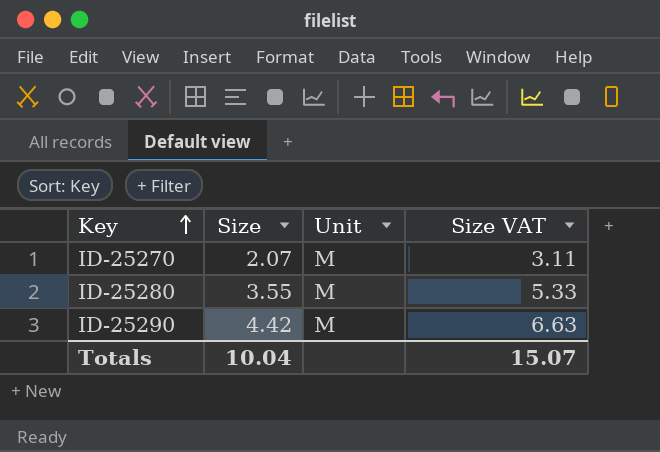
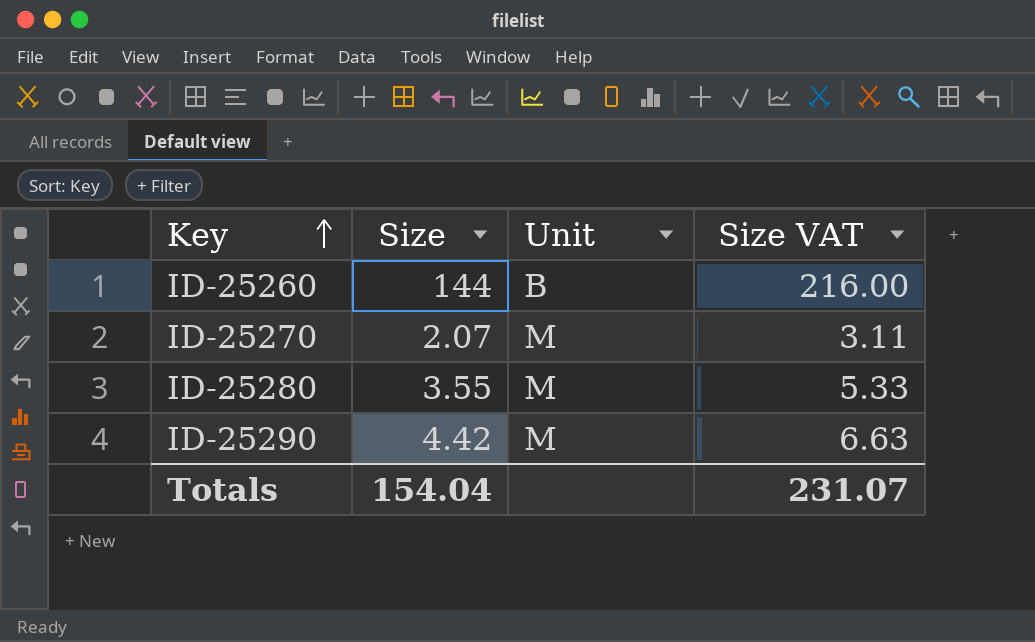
row ID-25260: none -> 144 | B | 216.00
Totals | Size: 10.04 -> 154.04
Totals | Size VAT: 15.07 -> 231.07

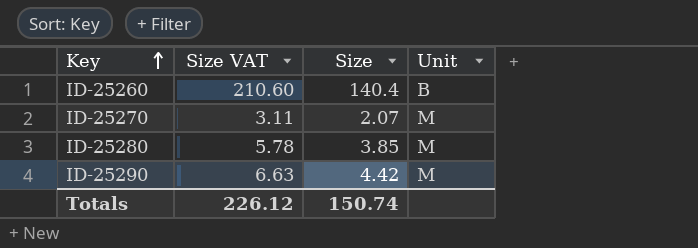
column Size VAT | position: 4 -> 2
ID-25260 | Size VAT: 216.00 -> 210.60
ID-25260 | Size: 144 -> 140.4
ID-25280 | Size VAT: 5.33 -> 5.78
ID-25280 | Size: 3.55 -> 3.85
Totals | Size VAT: 231.07 -> 226.12
Totals | Size: 154.04 -> 150.74

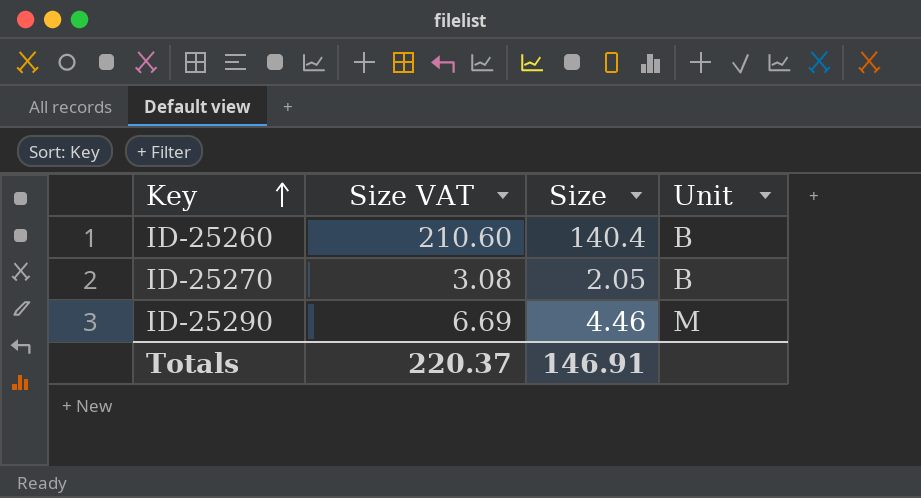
row ID-25280: 5.78 | 3.85 | M -> none
ID-25270 | Size VAT: 3.11 -> 3.08
ID-25270 | Size: 2.07 -> 2.05
ID-25270 | Unit: M -> B
ID-25290 | Size VAT: 6.63 -> 6.69
ID-25290 | Size: 4.42 -> 4.46
Totals | Size VAT: 226.12 -> 220.37
Totals | Size: 150.74 -> 146.91

